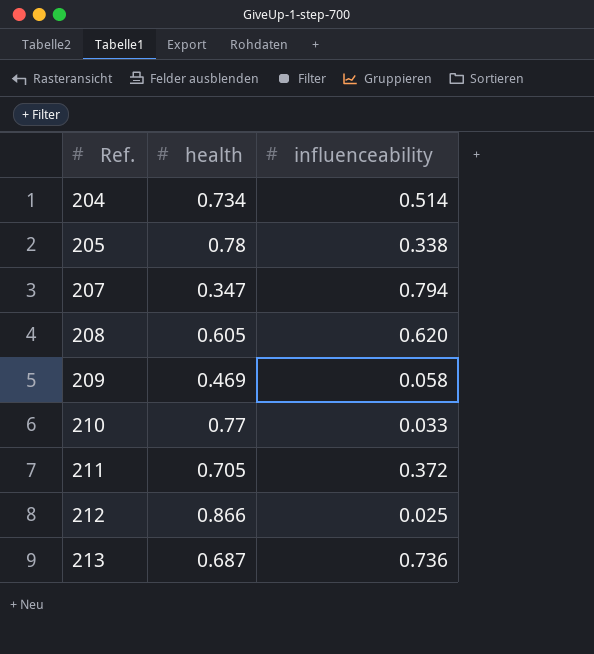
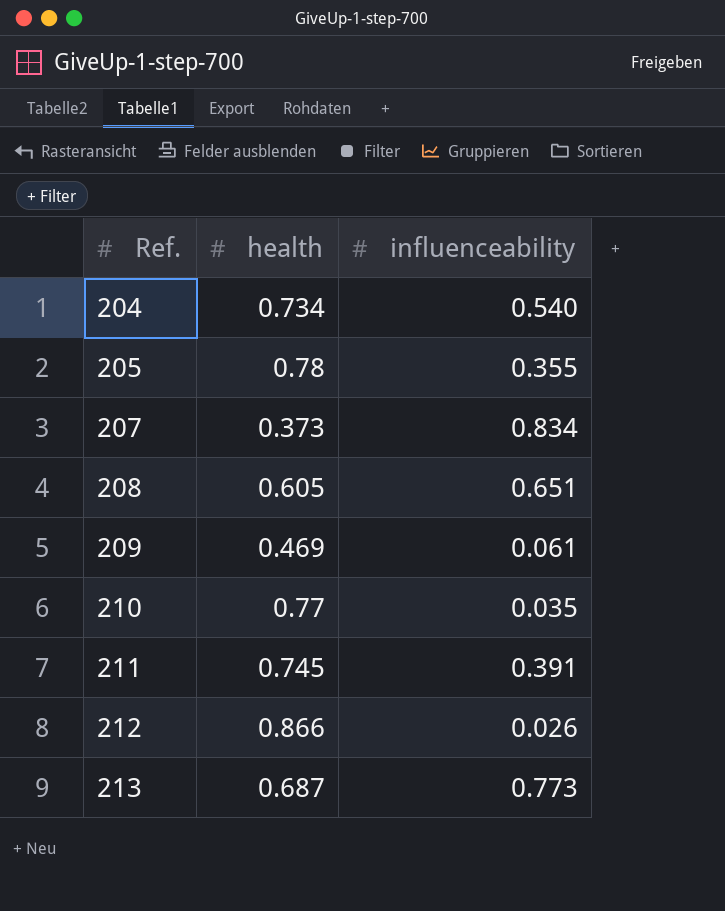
204 | influenceability: 0.514 -> 0.540
205 | influenceability: 0.338 -> 0.355
207 | health: 0.347 -> 0.373
207 | influenceability: 0.794 -> 0.834
208 | influenceability: 0.620 -> 0.651
209 | influenceability: 0.058 -> 0.061
210 | influenceability: 0.033 -> 0.035
211 | health: 0.705 -> 0.745
211 | influenceability: 0.372 -> 0.391
212 | influenceability: 0.025 -> 0.026
213 | influenceability: 0.736 -> 0.773

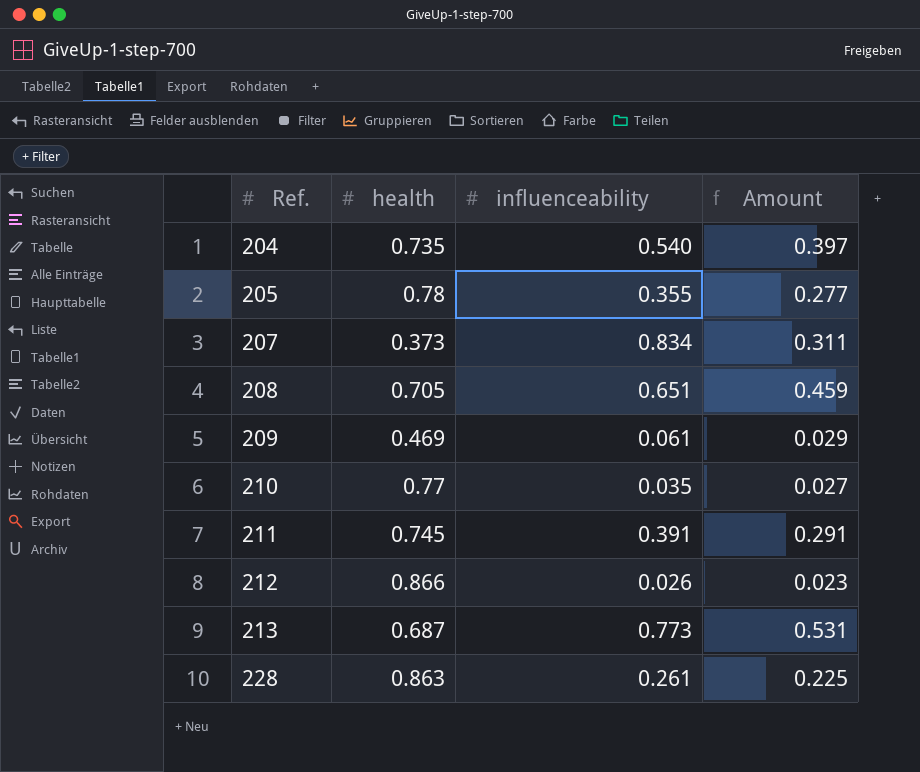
column Amount | formula: none -> [health] * [influenceability]
204 | health: 0.734 -> 0.735
208 | health: 0.605 -> 0.705
row 228: none -> 0.863 | 0.261 | 0.225

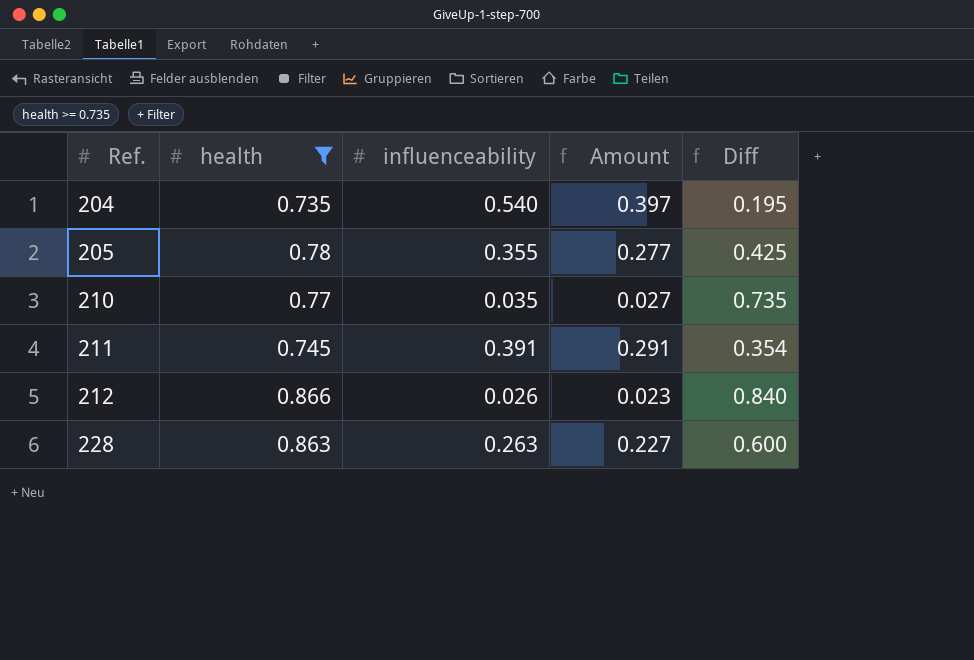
filter: none -> health >= 0.735
column Diff | formula: none -> [health] - [influenceability]
228 | influenceability: 0.261 -> 0.263
228 | Amount: 0.225 -> 0.227

